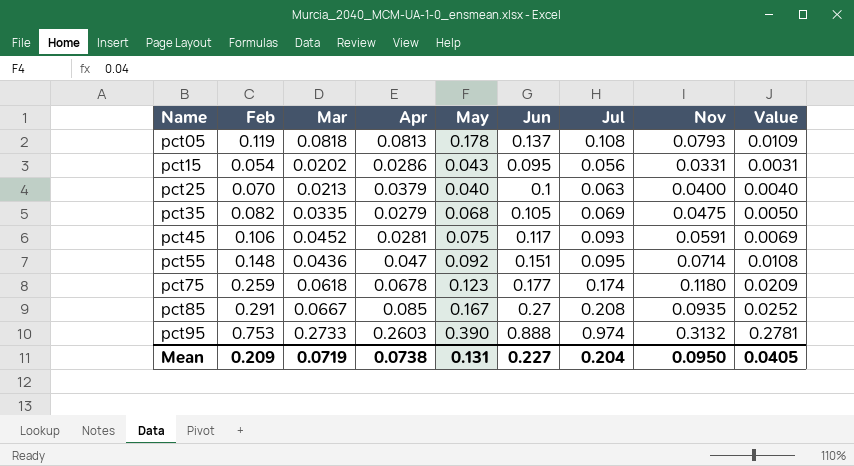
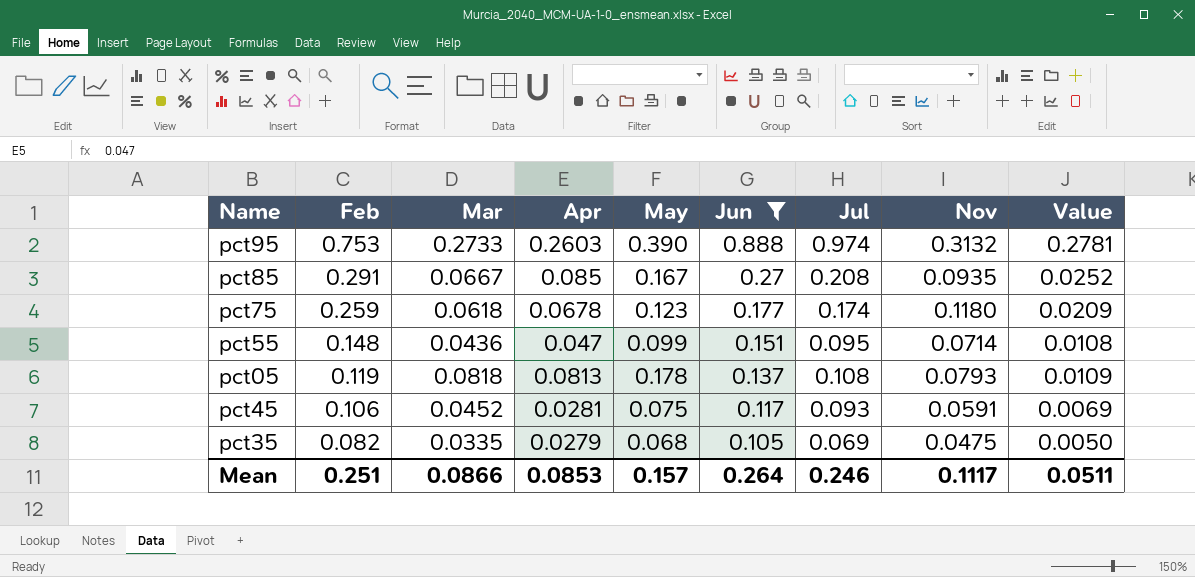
filter: none -> Jun >= 0.105
row order: Name ascending -> Feb descending
pct55 | May: 0.092 -> 0.099
Mean | Feb: 0.209 -> 0.251
Mean | Mar: 0.0719 -> 0.0866
Mean | Apr: 0.0738 -> 0.0853
Mean | May: 0.131 -> 0.157
Mean | Jun: 0.227 -> 0.264
Mean | Jul: 0.204 -> 0.246
Mean | Nov: 0.0950 -> 0.1117
Mean | Value: 0.0405 -> 0.0511

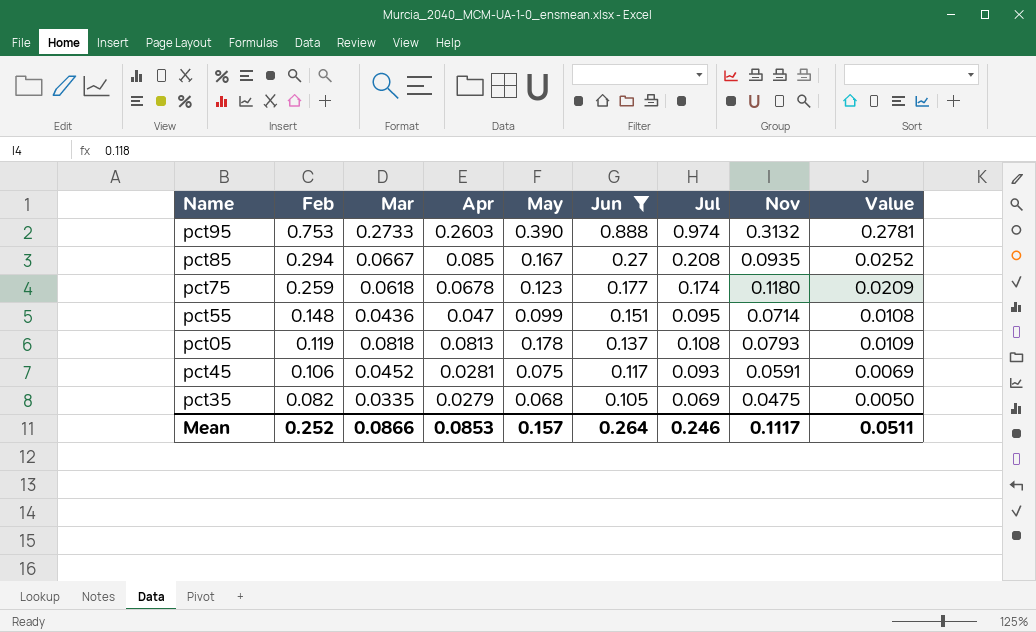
pct85 | Feb: 0.291 -> 0.294
Mean | Feb: 0.251 -> 0.252

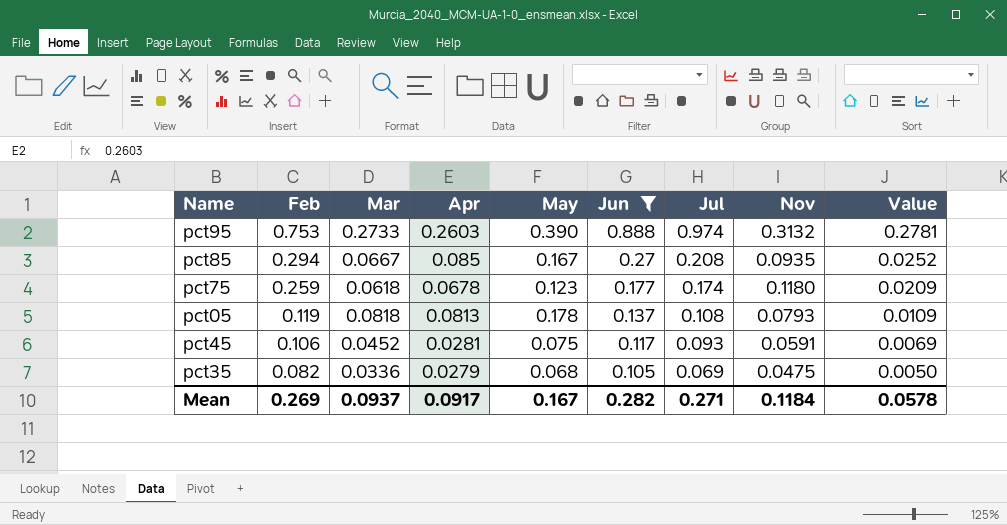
row pct55: 0.148 | 0.0436 | 0.047 | 0.099 | 0.151 | 0.095 | 0.0714 | 0.0108 -> none
pct35 | Mar: 0.0335 -> 0.0336
Mean | Feb: 0.252 -> 0.269
Mean | Mar: 0.0866 -> 0.0937
Mean | Apr: 0.0853 -> 0.0917
Mean | May: 0.157 -> 0.167
Mean | Jun: 0.264 -> 0.282
Mean | Jul: 0.246 -> 0.271
Mean | Nov: 0.1117 -> 0.1184
Mean | Value: 0.0511 -> 0.0578

